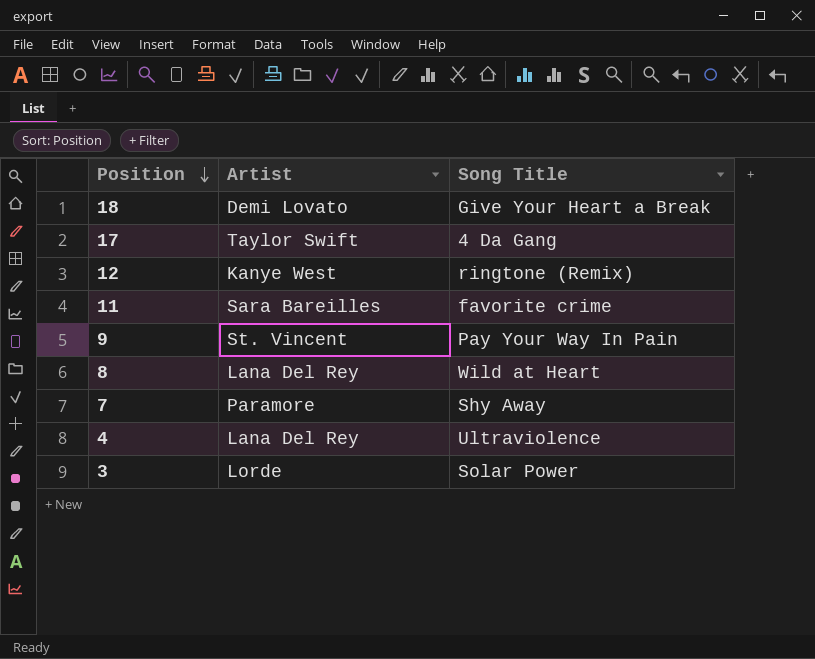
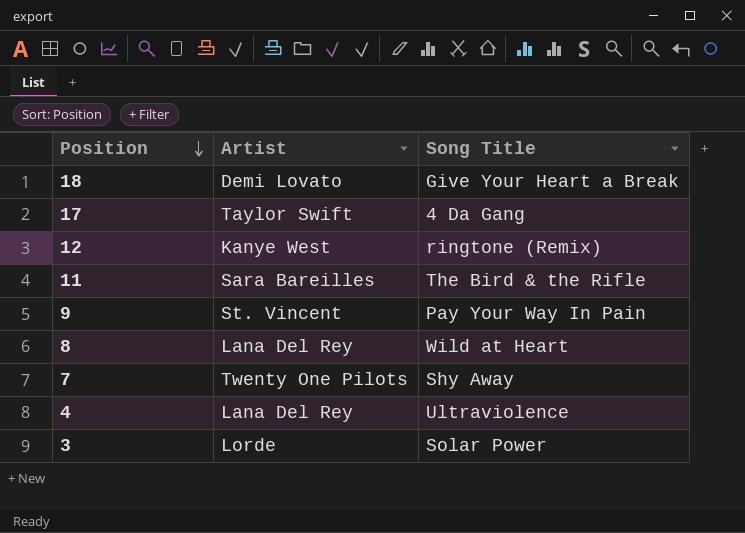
11 | Song Title: favorite crime -> The Bird & the Rifle
7 | Artist: Paramore -> Twenty One Pilots

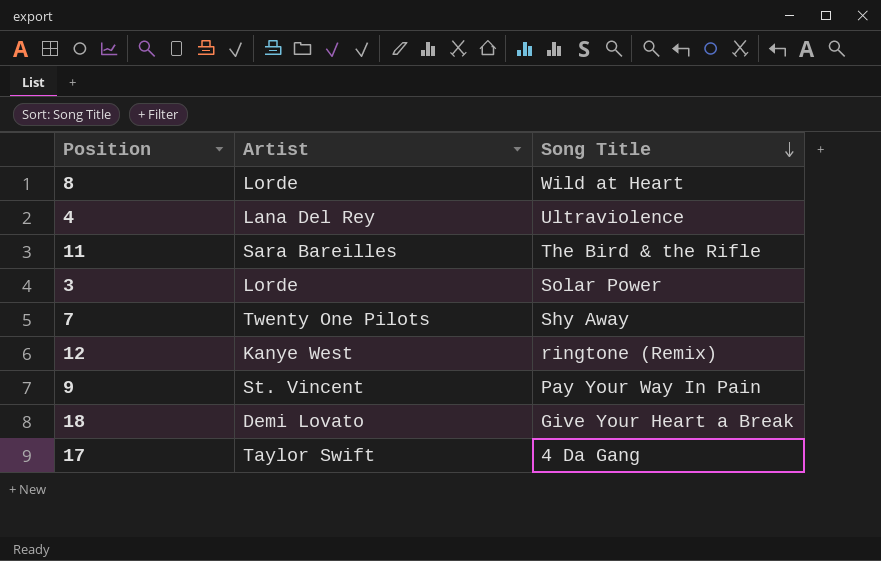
row order: Position descending -> Song Title descending
8 | Artist: Lana Del Rey -> Lorde

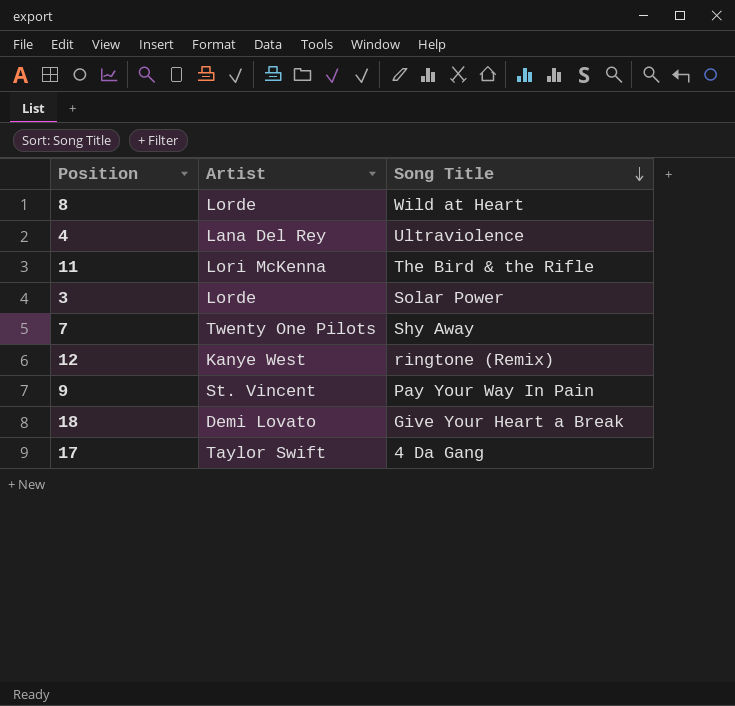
11 | Artist: Sara Bareilles -> Lori McKenna

